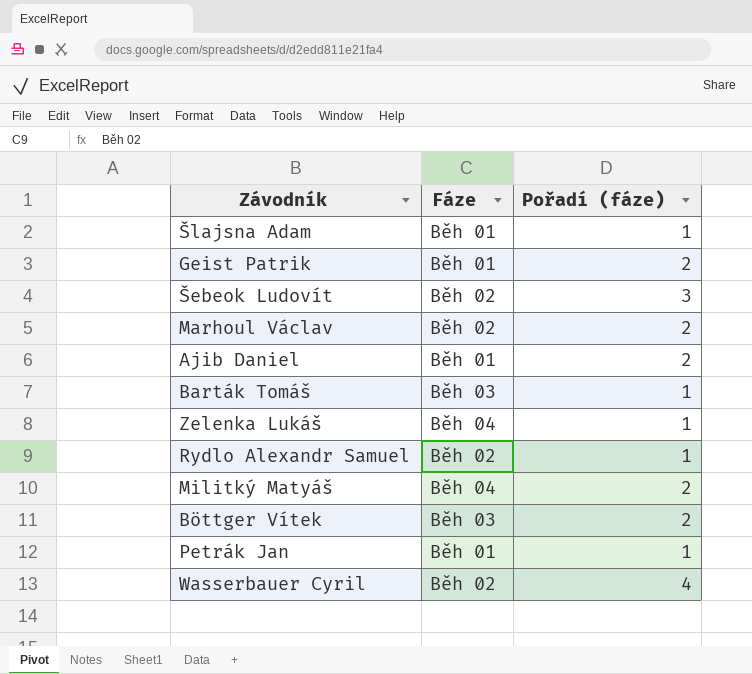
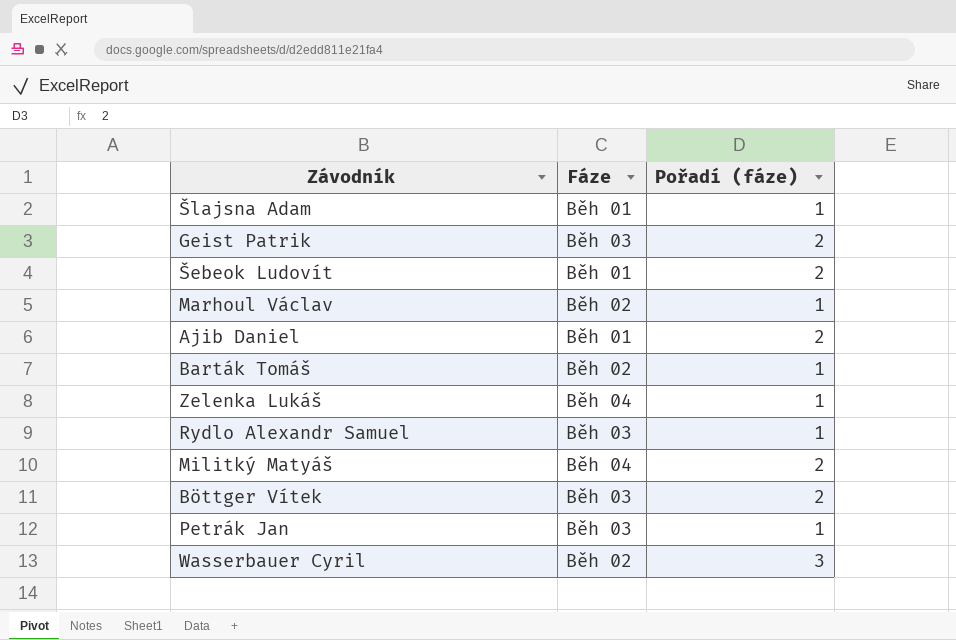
Geist Patrik | Fáze: Běh 01 -> Běh 03
Šebeok Ludovít | Fáze: Běh 02 -> Běh 01
Šebeok Ludovít | Pořadí (fáze): 3 -> 2
Marhoul Václav | Pořadí (fáze): 2 -> 1
Barták Tomáš | Fáze: Běh 03 -> Běh 02
Rydlo Alexandr Samuel | Fáze: Běh 02 -> Běh 03
Petrák Jan | Fáze: Běh 01 -> Běh 03
Wasserbauer Cyril | Pořadí (fáze): 4 -> 3

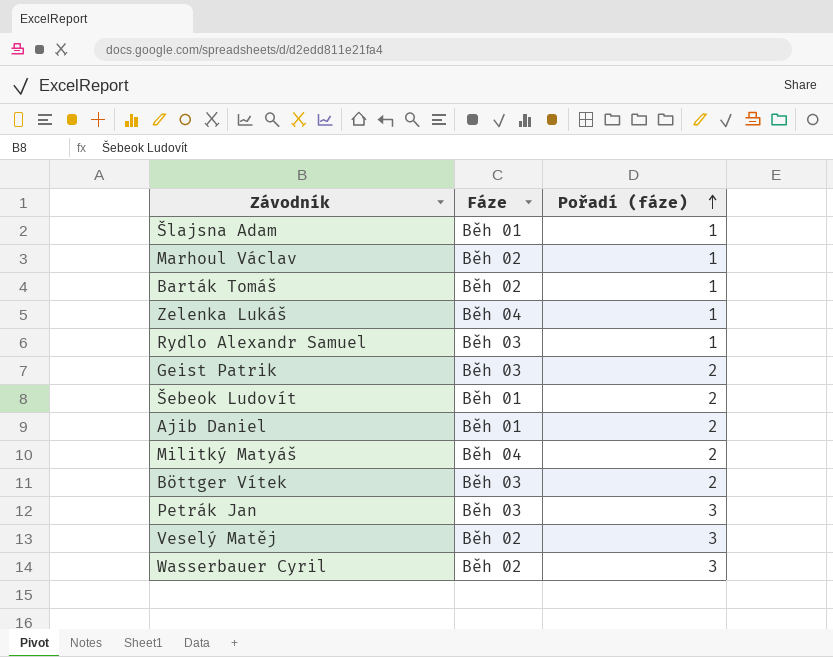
row order: none -> Pořadí (fáze) ascending
Petrák Jan | Pořadí (fáze): 1 -> 3
row Veselý Matěj: none -> Běh 02 | 3

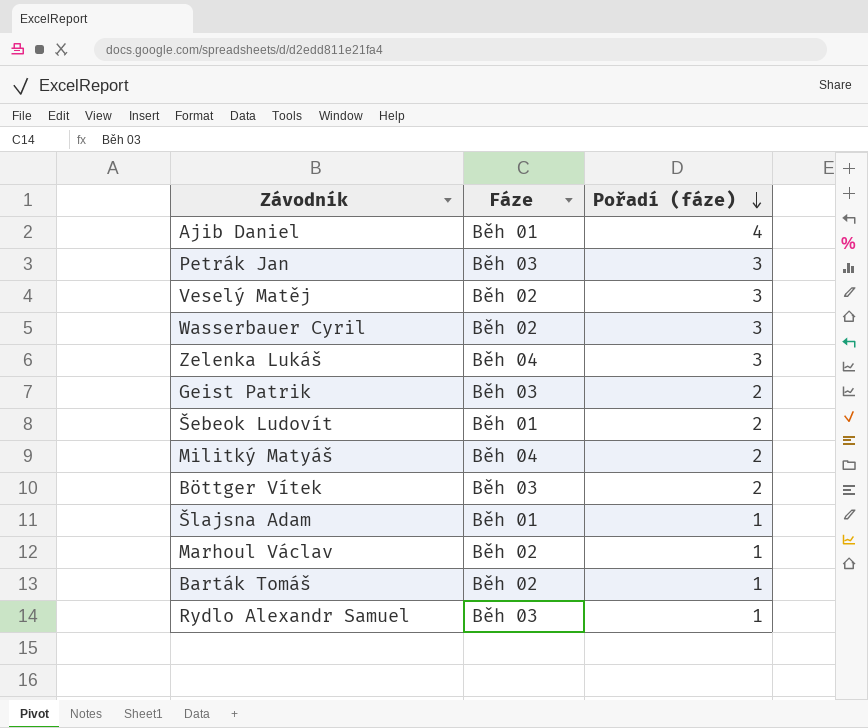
row order: Pořadí (fáze) ascending -> Pořadí (fáze) descending
Ajib Daniel | Pořadí (fáze): 2 -> 4
Zelenka Lukáš | Pořadí (fáze): 1 -> 3

